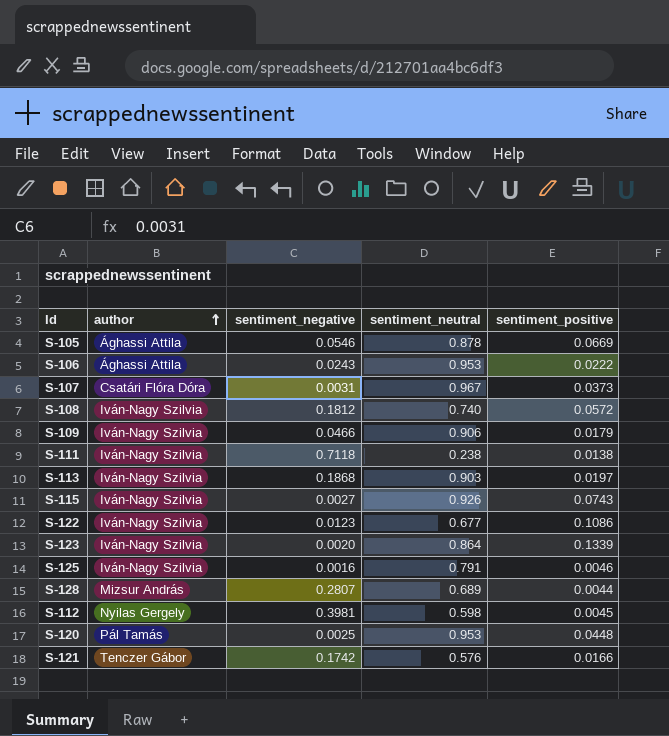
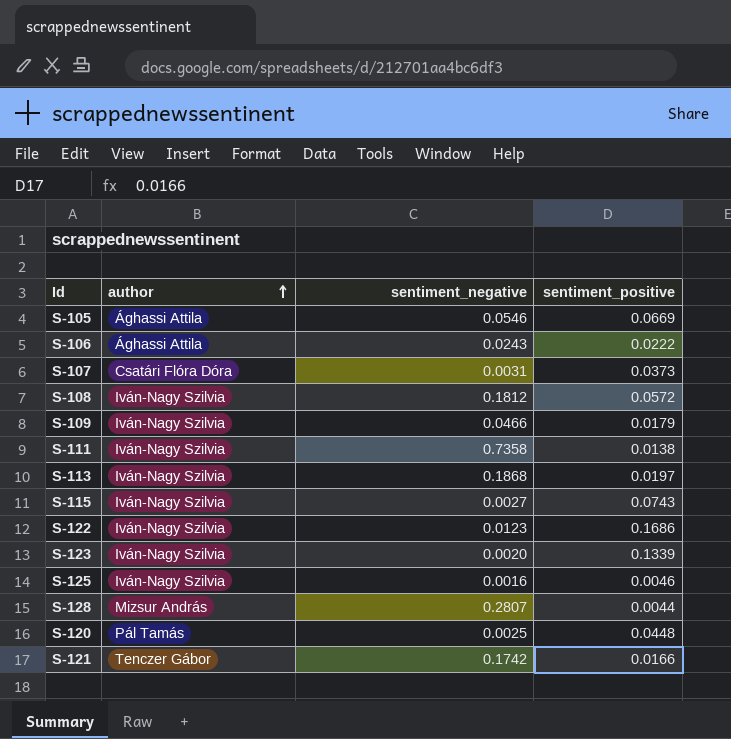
column sentiment_neutral | position: 4 -> none
row S-112: Nyilas Gergely | 0.3981 | 0.598 | 0.0045 -> none
S-111 | sentiment_negative: 0.7118 -> 0.7358
S-122 | sentiment_positive: 0.1086 -> 0.1686

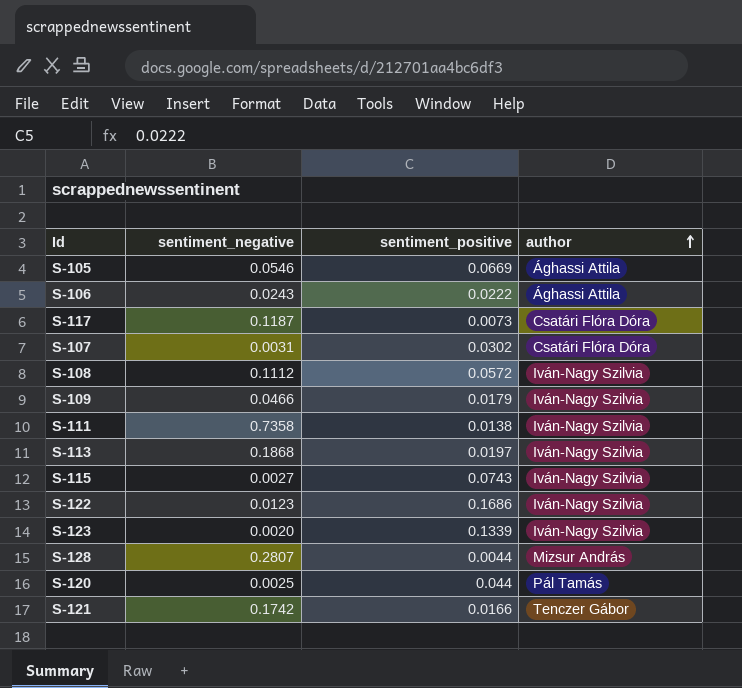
column author | position: 2 -> 4
row S-125: Iván-Nagy Szilvia | 0.0016 | 0.0046 -> none
row S-117: none -> 0.1187 | 0.0073 | Csatári Flóra Dóra
S-107 | sentiment_positive: 0.0373 -> 0.0302
S-108 | sentiment_negative: 0.1812 -> 0.1112
S-120 | sentiment_positive: 0.0448 -> 0.044

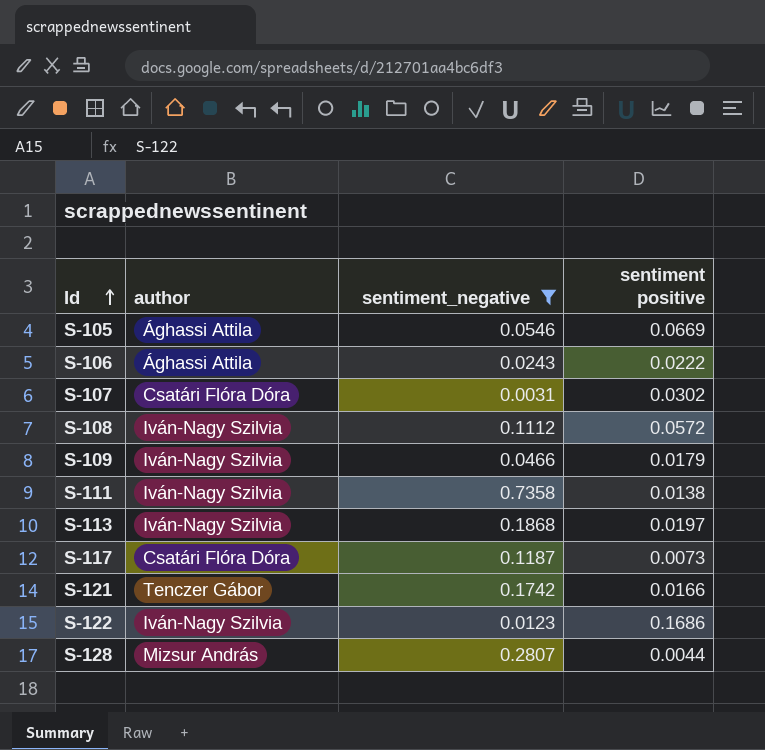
filter: none -> sentiment_negative >= 0.0031
row order: author ascending -> Id ascending
column author | position: 4 -> 2
column name: sentiment_positive -> sentiment positive

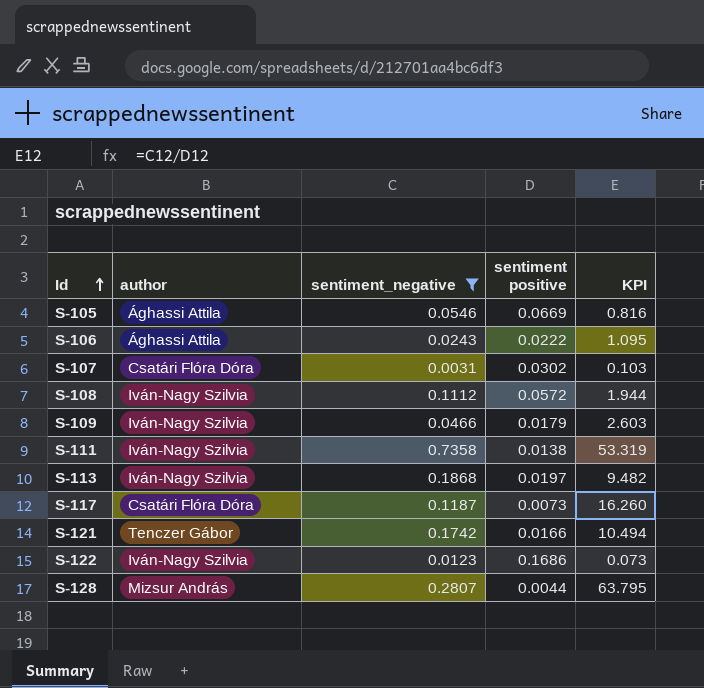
column KPI | formula: none -> [sentiment_negative] / [sentiment positive]

